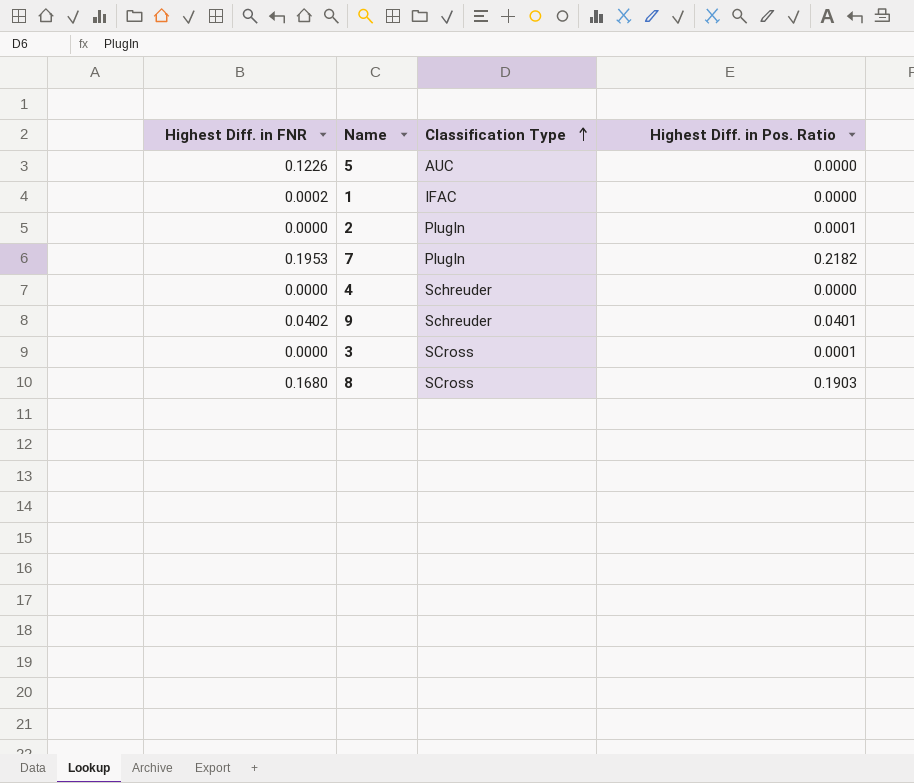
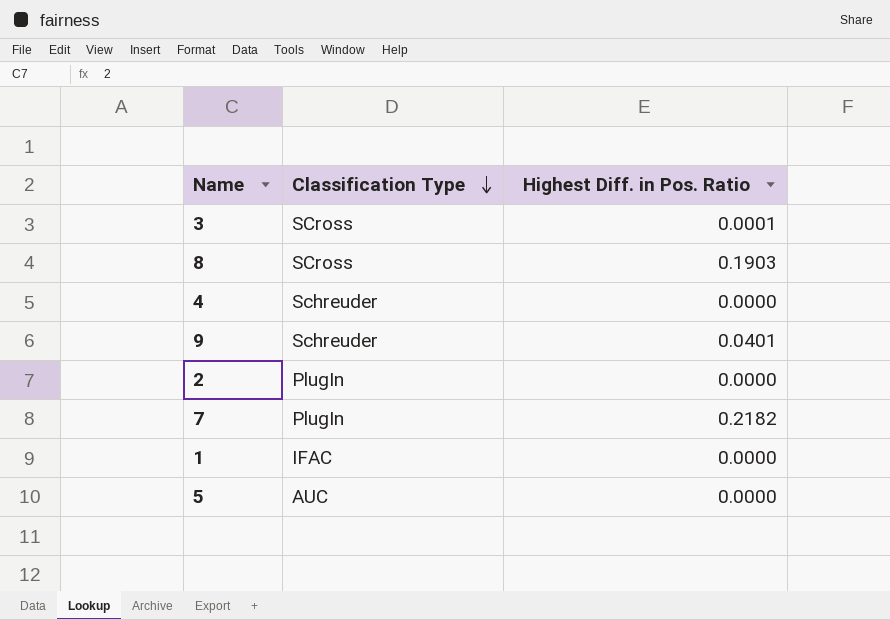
row order: Classification Type ascending -> Classification Type descending
column Highest Diff. in FNR | position: 1 -> none
2 | Highest Diff. in Pos. Ratio: 0.0001 -> 0.0000

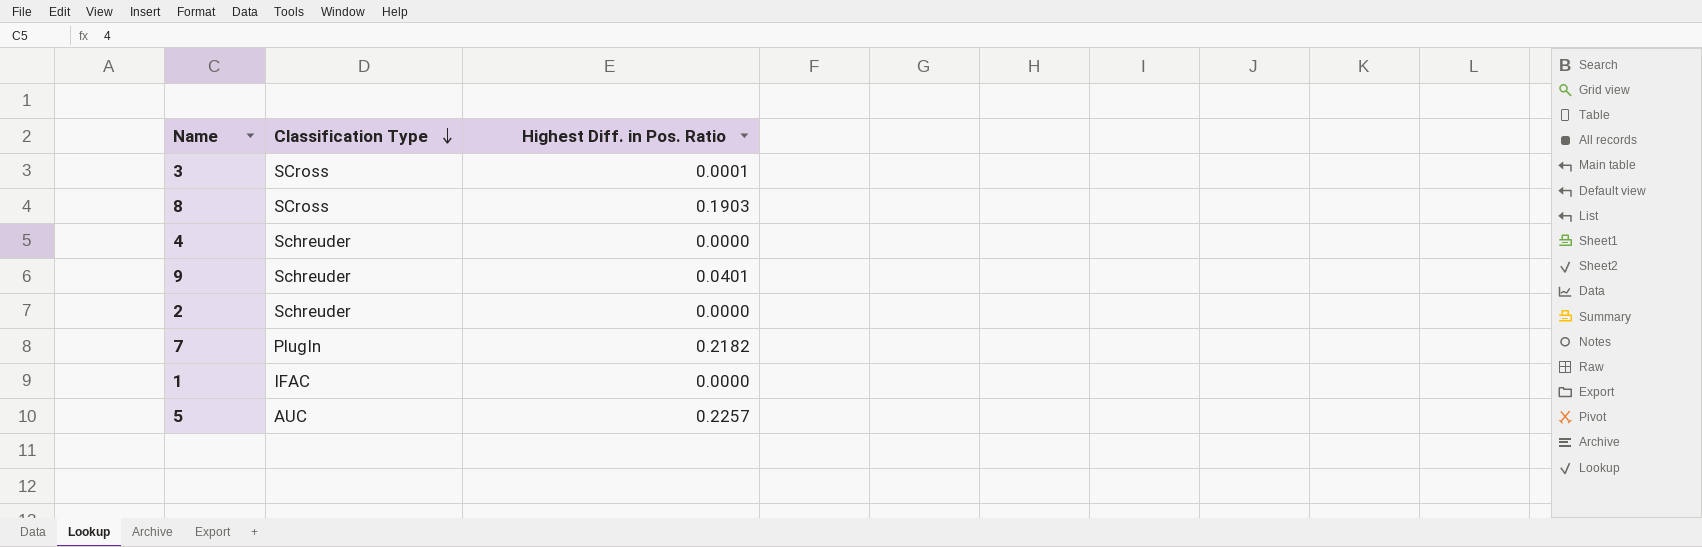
2 | Classification Type: PlugIn -> Schreuder
5 | Highest Diff. in Pos. Ratio: 0.0000 -> 0.2257

